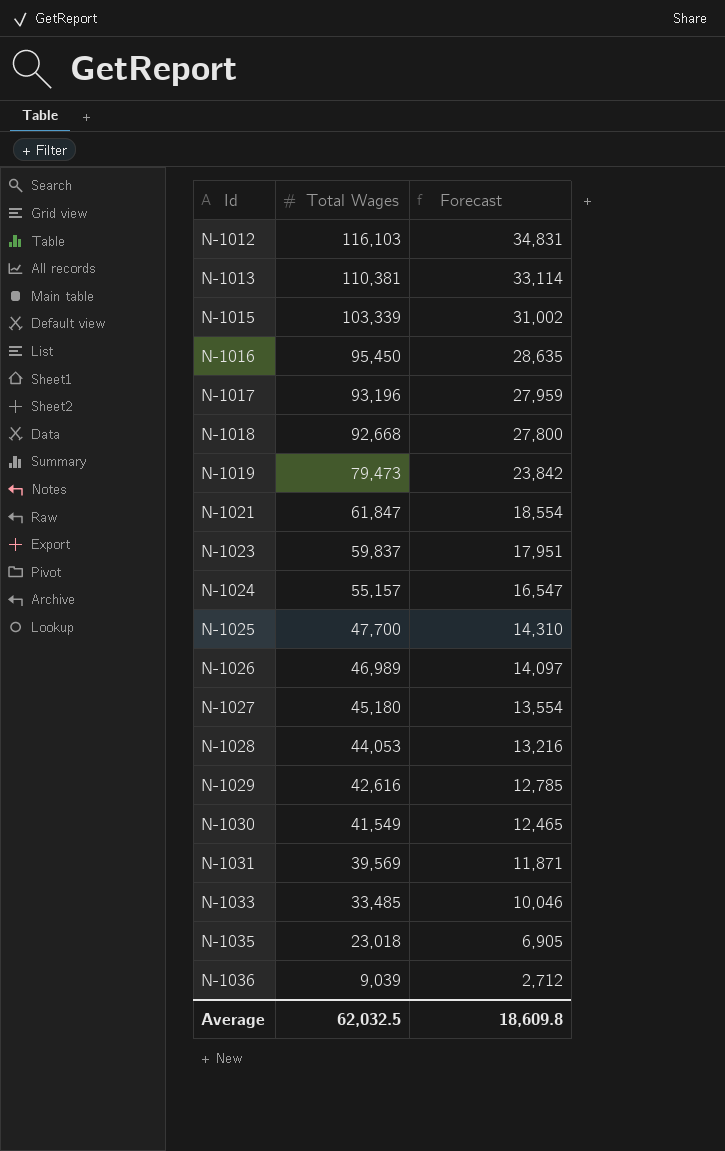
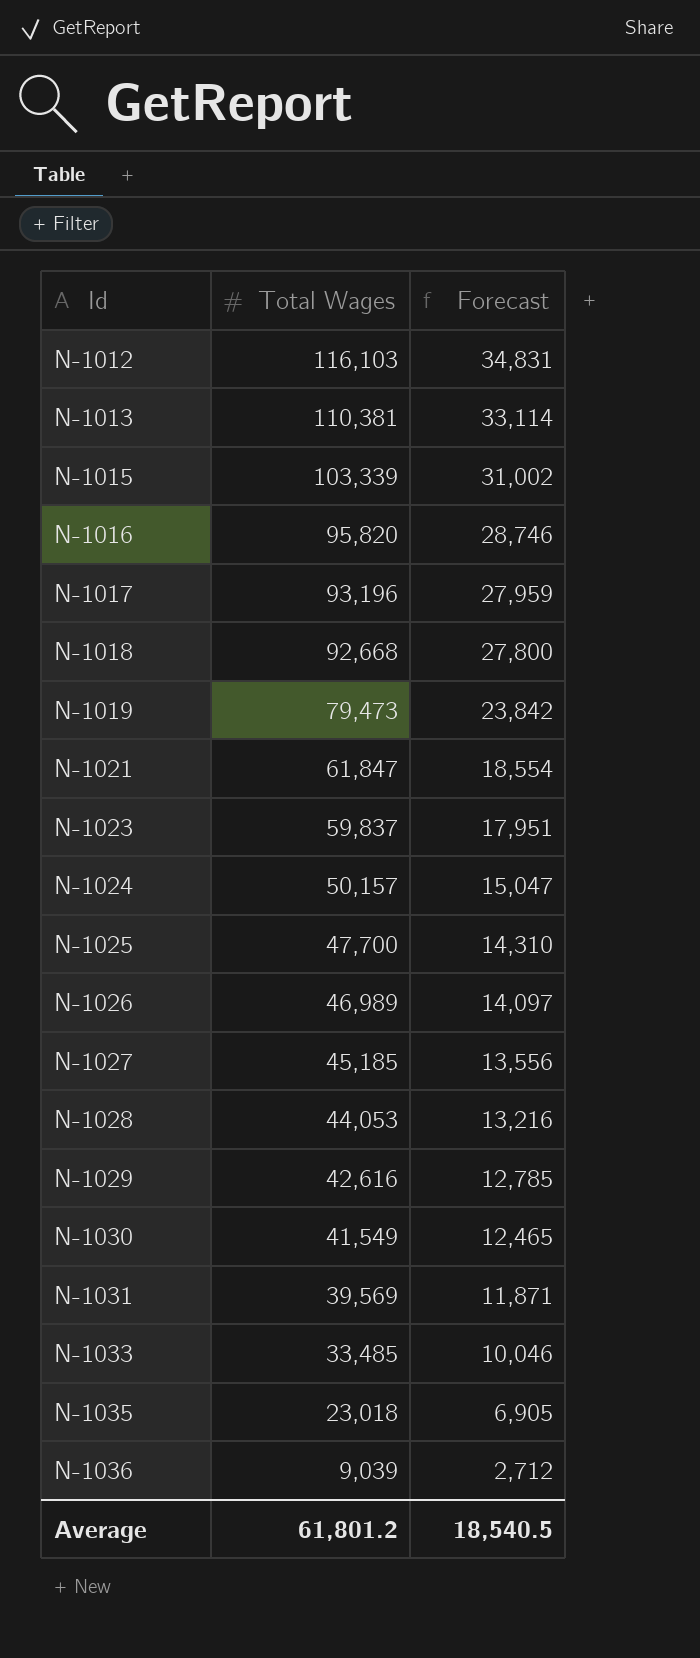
N-1016 | Total Wages: 95,450 -> 95,820
N-1016 | Forecast: 28,635 -> 28,746
N-1024 | Total Wages: 55,157 -> 50,157
N-1024 | Forecast: 16,547 -> 15,047
N-1027 | Total Wages: 45,180 -> 45,185
N-1027 | Forecast: 13,554 -> 13,556
Average | Total Wages: 62,032.5 -> 61,801.2
Average | Forecast: 18,609.8 -> 18,540.5

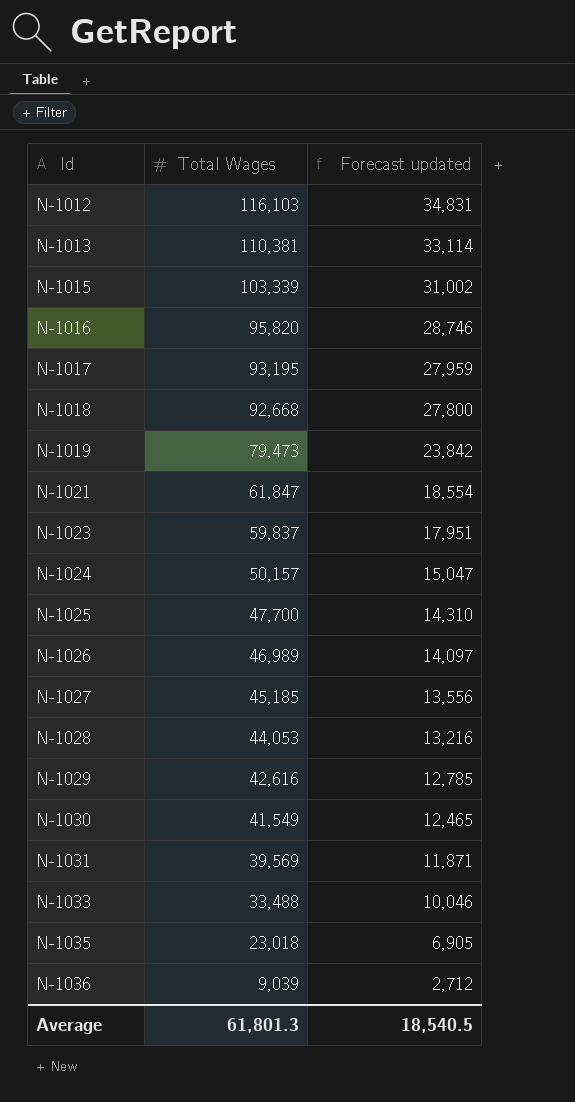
column name: Forecast -> Forecast updated
N-1017 | Total Wages: 93,196 -> 93,195
N-1033 | Total Wages: 33,485 -> 33,488
Average | Total Wages: 61,801.2 -> 61,801.3

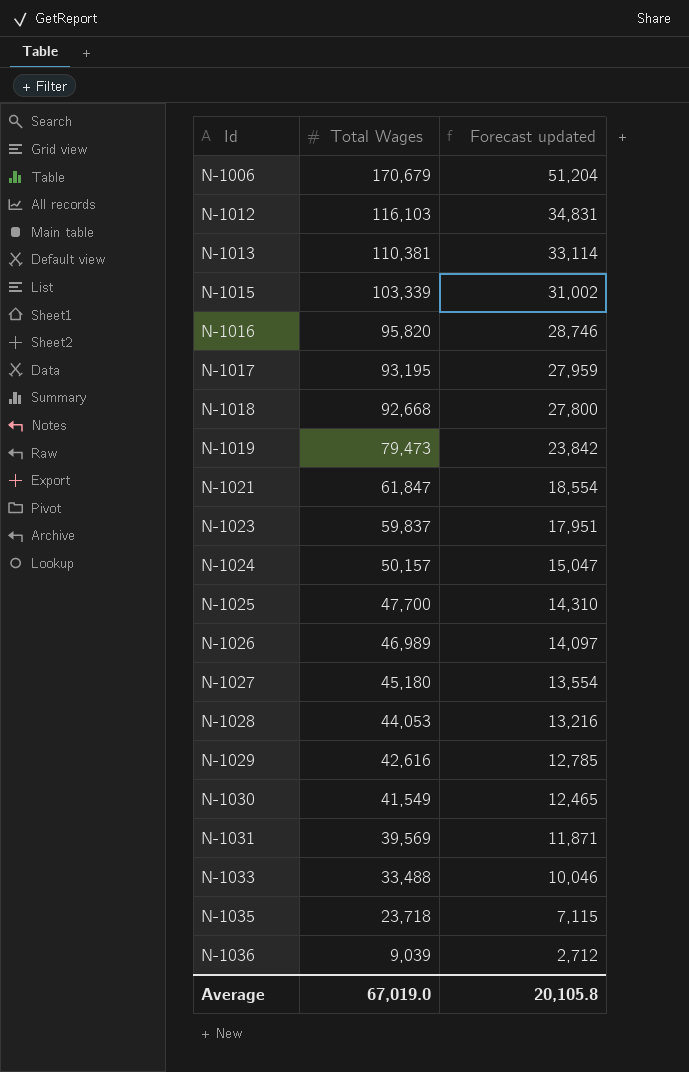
row N-1006: none -> 170,679 | 51,204
N-1027 | Total Wages: 45,185 -> 45,180
N-1027 | Forecast updated: 13,556 -> 13,554
N-1035 | Total Wages: 23,018 -> 23,718
N-1035 | Forecast updated: 6,905 -> 7,115
Average | Total Wages: 61,801.3 -> 67,019.0
Average | Forecast updated: 18,540.5 -> 20,105.8

